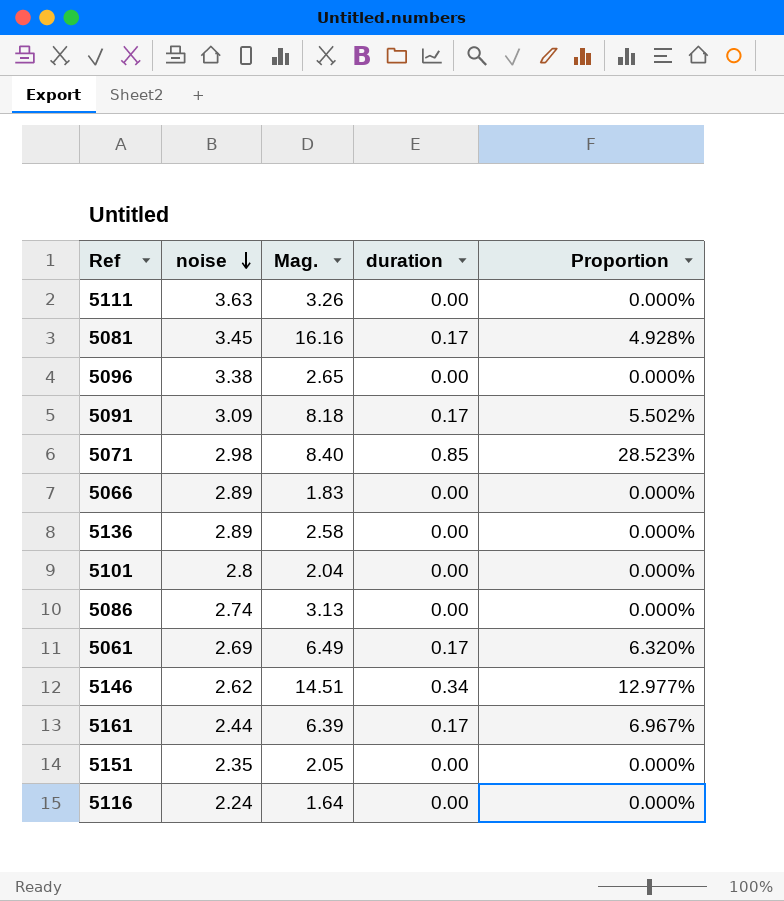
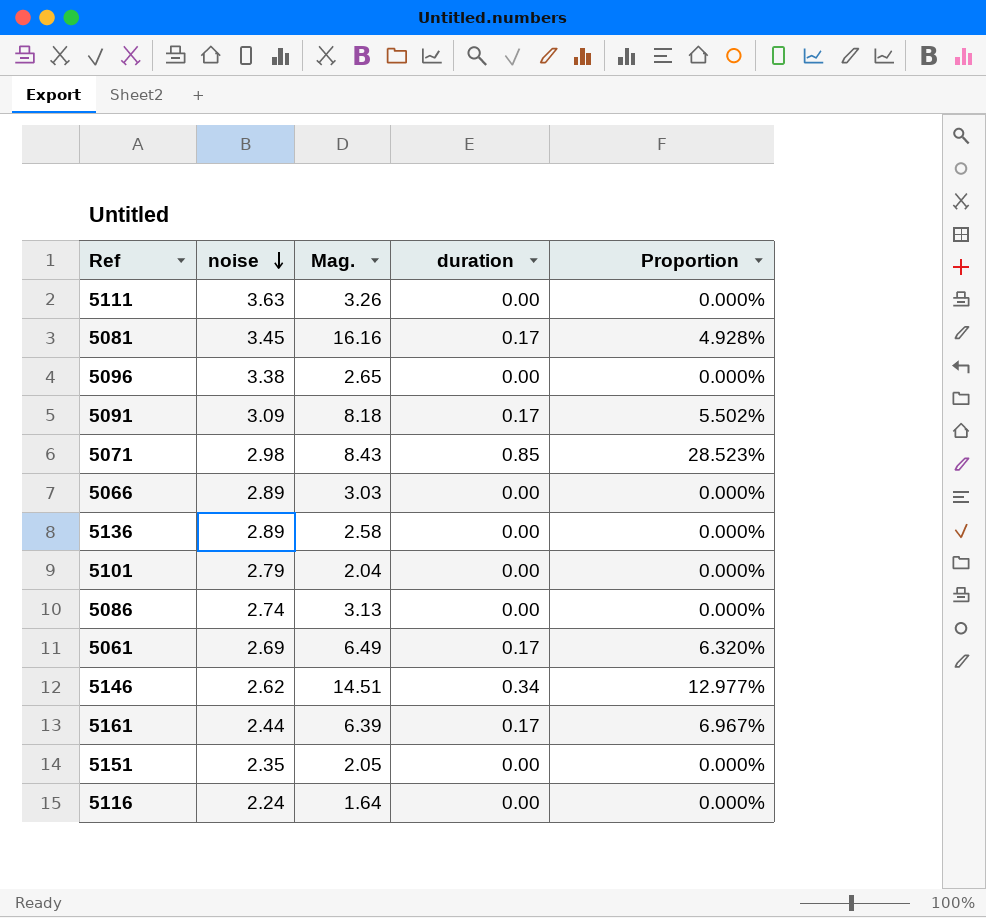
5071 | Mag.: 8.40 -> 8.43
5066 | Mag.: 1.83 -> 3.03
5101 | noise: 2.8 -> 2.79

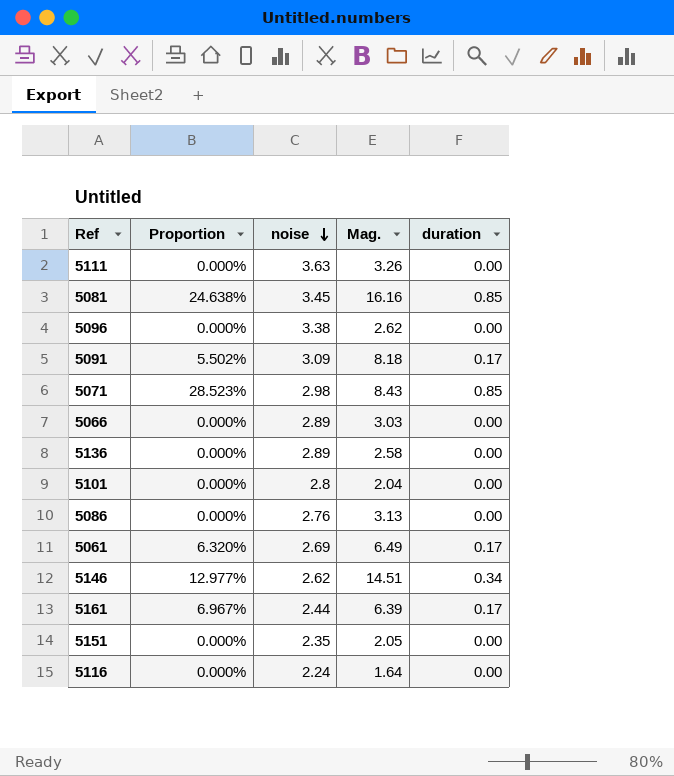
column Proportion | position: 5 -> 2
5081 | Proportion: 4.928% -> 24.638%
5081 | duration: 0.17 -> 0.85
5096 | Mag.: 2.65 -> 2.62
5101 | noise: 2.79 -> 2.8
5086 | noise: 2.74 -> 2.76

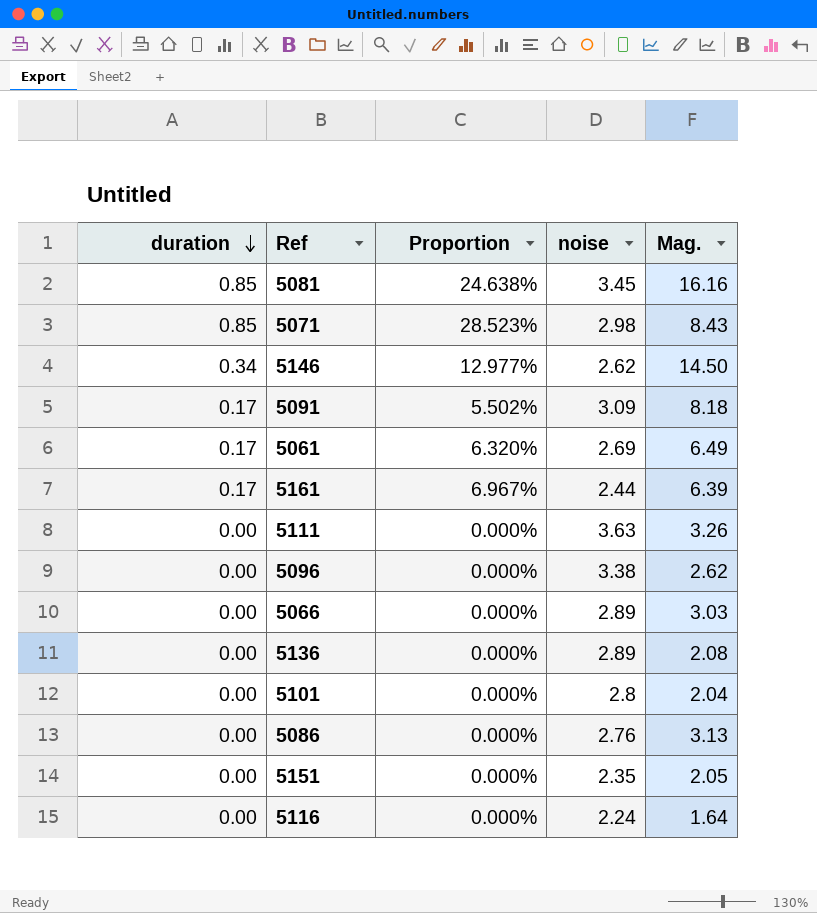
row order: noise descending -> duration descending
column duration | position: 5 -> 1
5146 | Mag.: 14.51 -> 14.50
5136 | Mag.: 2.58 -> 2.08

